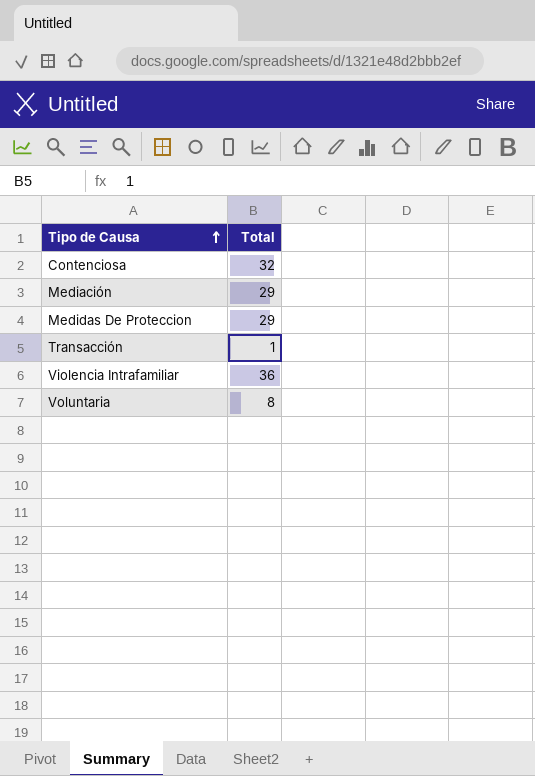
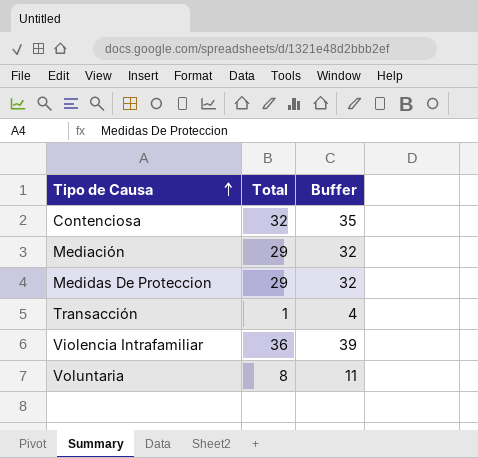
column Buffer | formula: none -> [Total] + 3

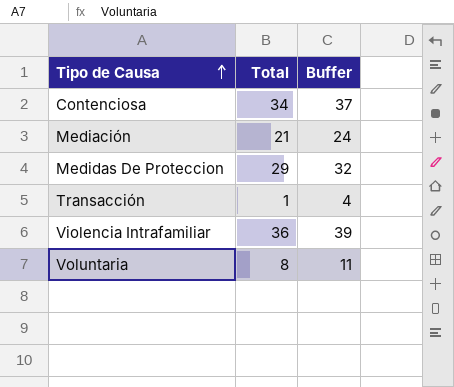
Contenciosa | Total: 32 -> 34
Contenciosa | Buffer: 35 -> 37
Mediación | Total: 29 -> 21
Mediación | Buffer: 32 -> 24

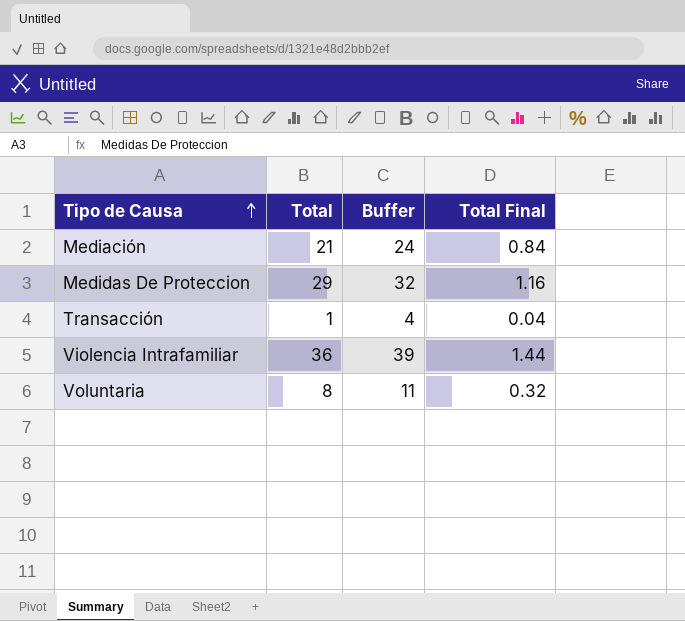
column Total Final | formula: none -> [Total] * 0.04
row Contenciosa: 34 | 37 -> none

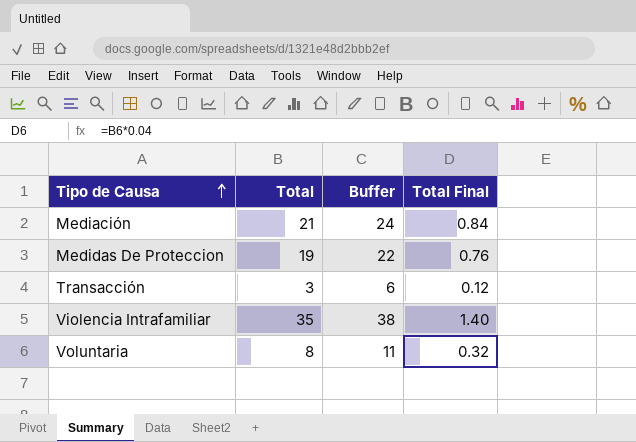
Medidas De Proteccion | Total: 29 -> 19
Medidas De Proteccion | Buffer: 32 -> 22
Medidas De Proteccion | Total Final: 1.16 -> 0.76
Transacción | Total: 1 -> 3
Transacción | Buffer: 4 -> 6
Transacción | Total Final: 0.04 -> 0.12
Violencia Intrafamiliar | Total: 36 -> 35
Violencia Intrafamiliar | Buffer: 39 -> 38
Violencia Intrafamiliar | Total Final: 1.44 -> 1.40

